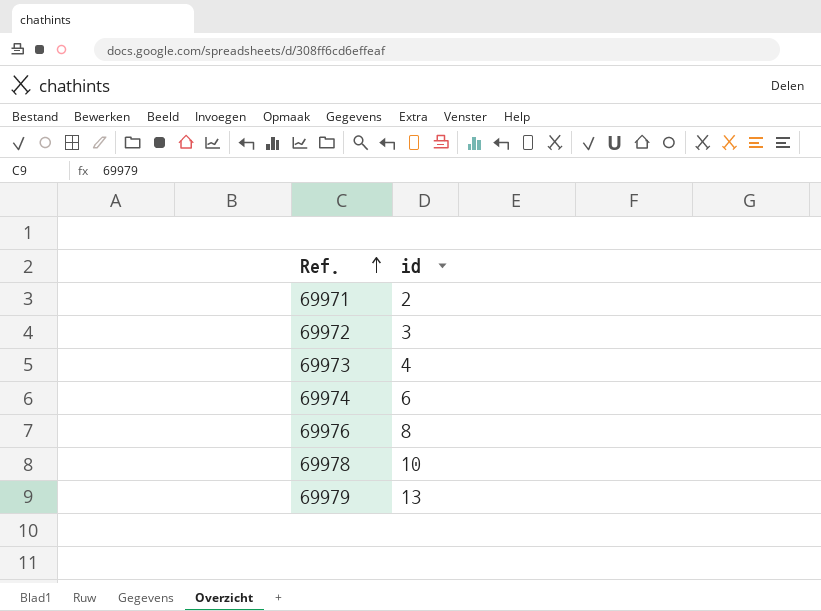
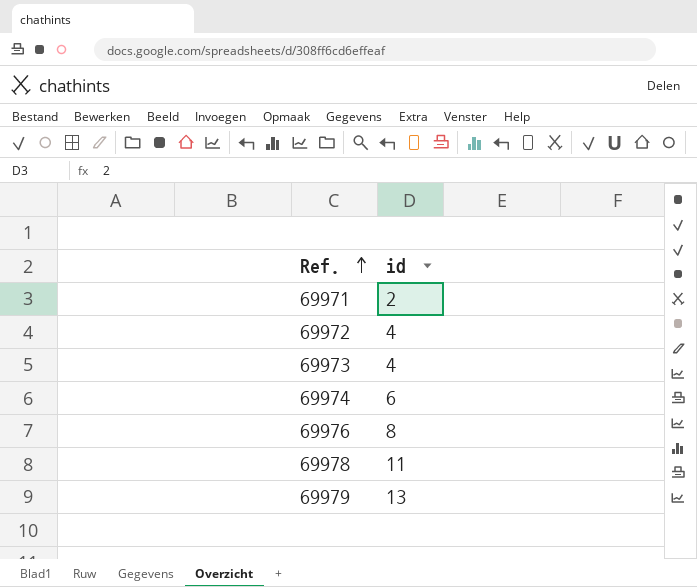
69972 | id: 3 -> 4
69978 | id: 10 -> 11

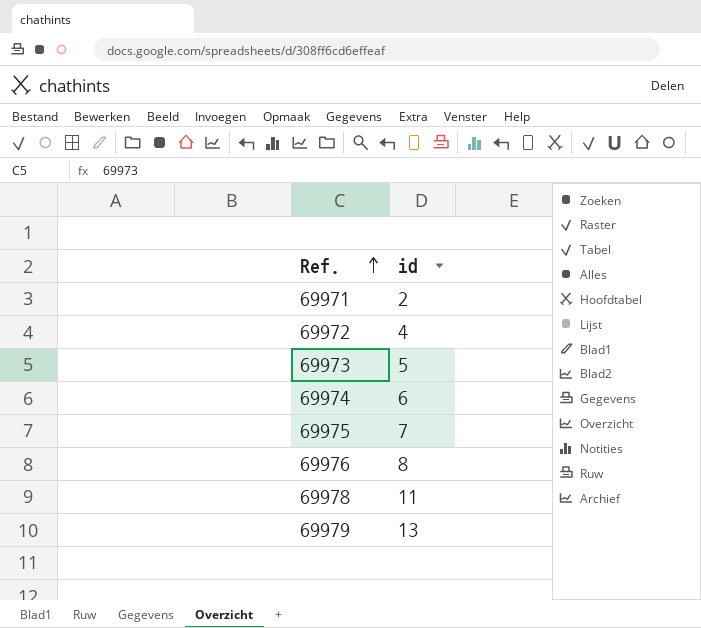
69973 | id: 4 -> 5
row 69975: none -> 7

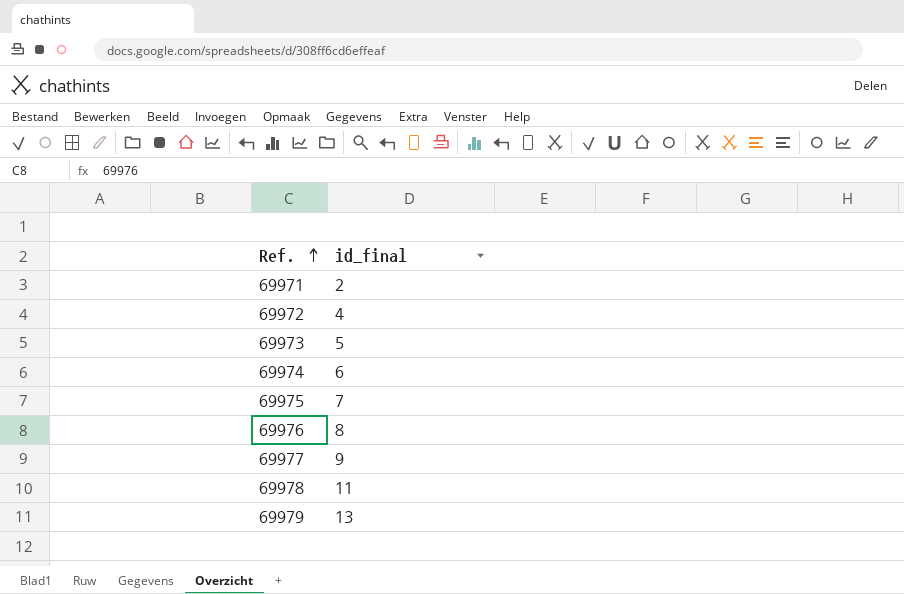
column name: id -> id_final
row 69977: none -> 9

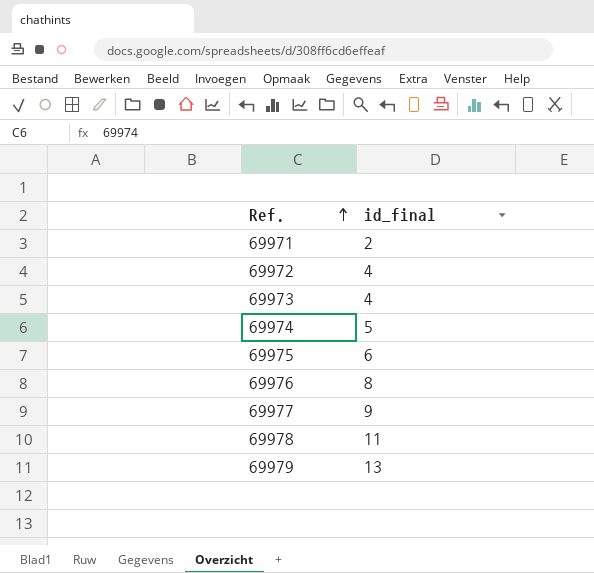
69973 | id_final: 5 -> 4
69974 | id_final: 6 -> 5
69975 | id_final: 7 -> 6

